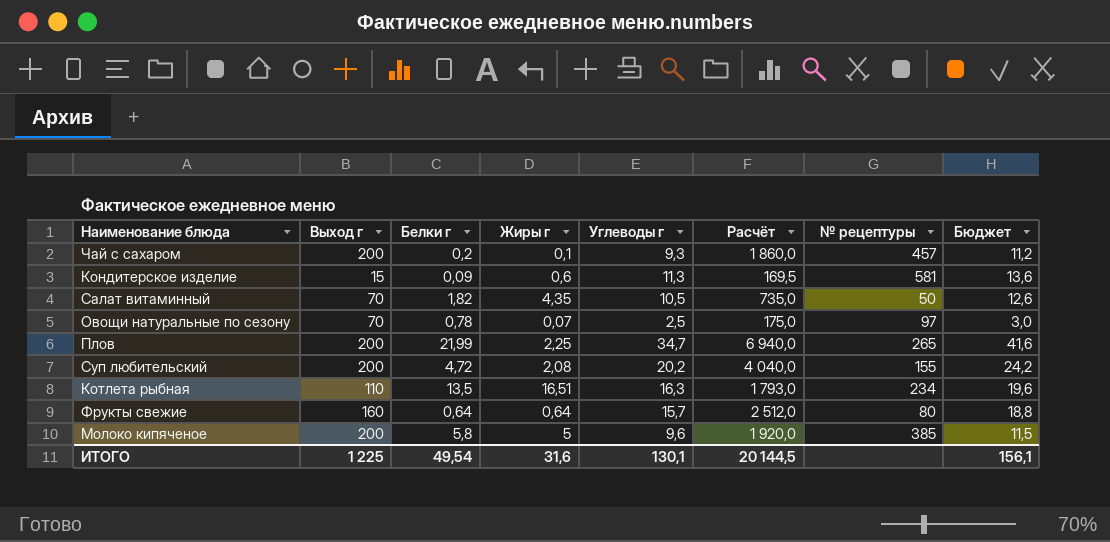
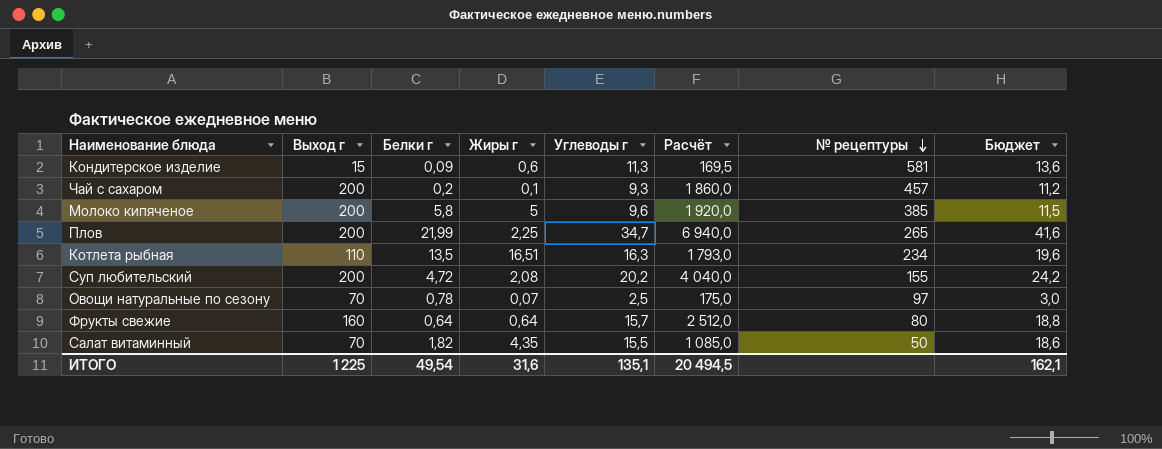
row order: none -> № рецептуры descending
Салат витаминный | Углеводы г: 10,5 -> 15,5
Салат витаминный | Расчёт: 735,0 -> 1 085,0
Салат витаминный | Бюджет: 12,6 -> 18,6
ИТОГО | Углеводы г: 130,1 -> 135,1
ИТОГО | Расчёт: 20 144,5 -> 20 494,5
ИТОГО | Бюджет: 156,1 -> 162,1

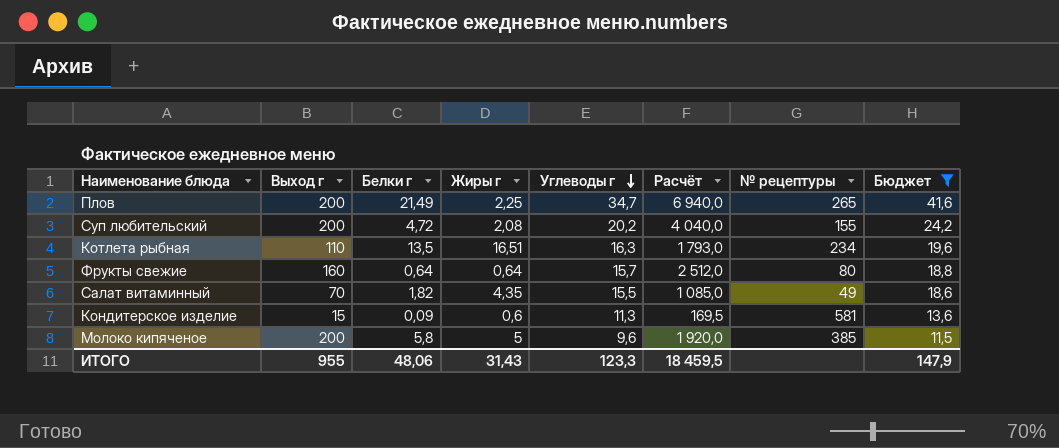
filter: none -> Бюджет >= 11,5
row order: № рецептуры descending -> Углеводы г descending
Плов | Белки г: 21,99 -> 21,49
Салат витаминный | № рецептуры: 50 -> 49
ИТОГО | Выход г: 1 225 -> 955
ИТОГО | Белки г: 49,54 -> 48,06
ИТОГО | Жиры г: 31,6 -> 31,43
ИТОГО | Углеводы г: 135,1 -> 123,3
ИТОГО | Расчёт: 20 494,5 -> 18 459,5
ИТОГО | Бюджет: 162,1 -> 147,9

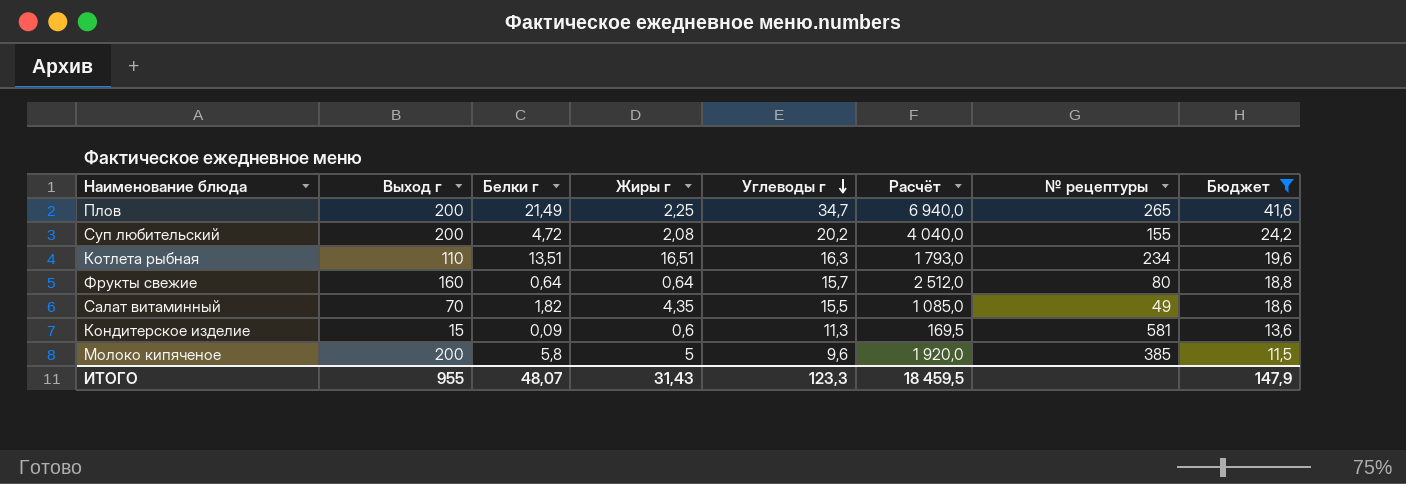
Котлета рыбная | Белки г: 13,5 -> 13,51
ИТОГО | Белки г: 48,06 -> 48,07

